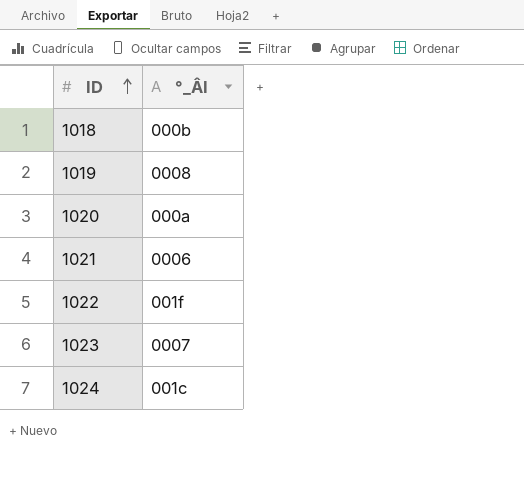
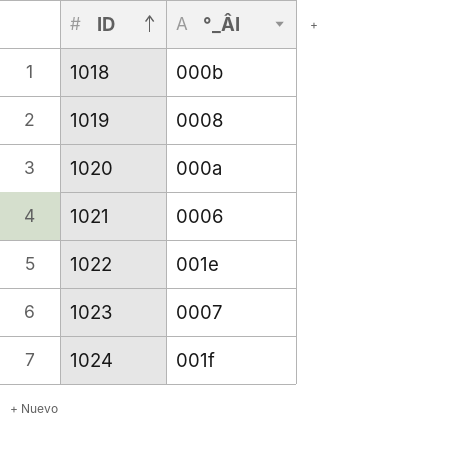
1022 | °_ÂI: 001f -> 001e
1024 | °_ÂI: 001c -> 001f

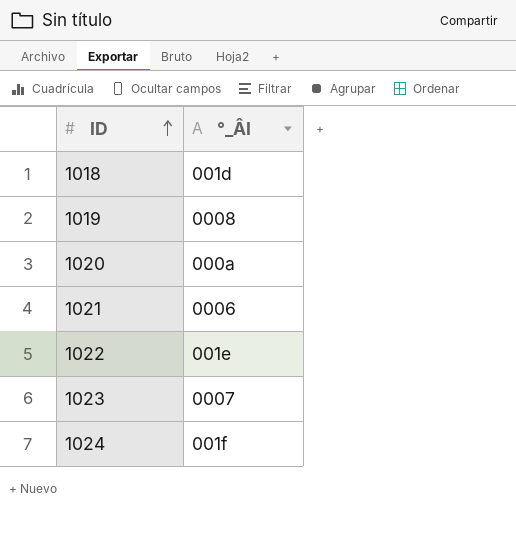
1018 | °_ÂI: 000b -> 001d

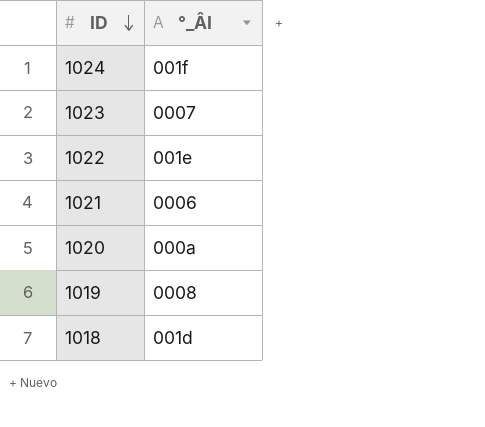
row order: ID ascending -> ID descending

